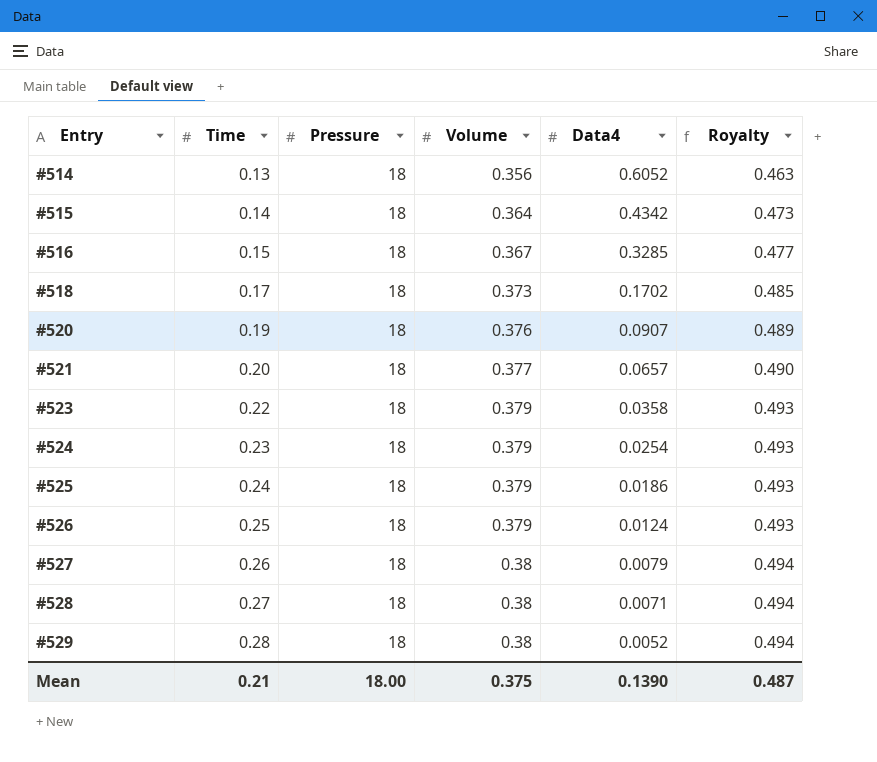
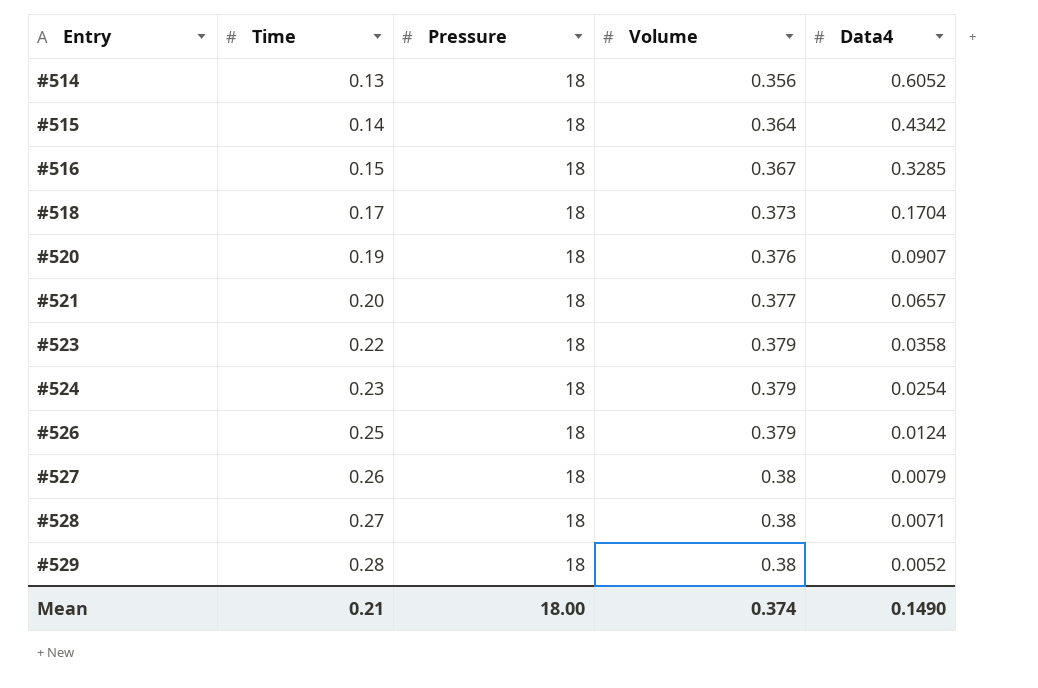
column Royalty | formula: [Volume] * 1.3 -> none
row #525: 0.24 | 18 | 0.379 | 0.0186 | 0.493 -> none
#518 | Data4: 0.1702 -> 0.1704
Mean | Volume: 0.375 -> 0.374
Mean | Data4: 0.1390 -> 0.1490

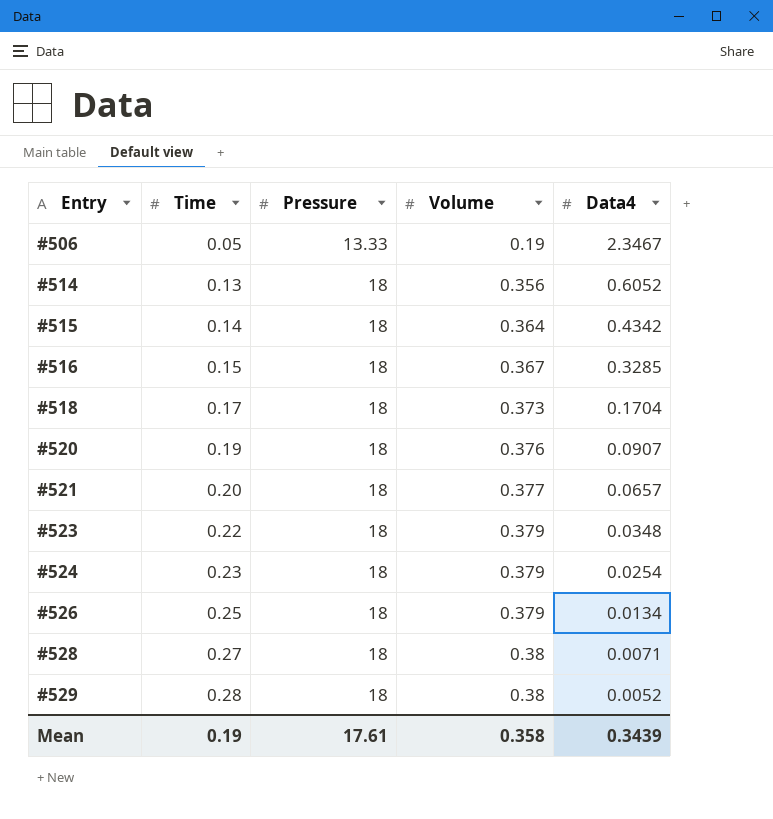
row #527: 0.26 | 18 | 0.38 | 0.0079 -> none
row #506: none -> 0.05 | 13.33 | 0.19 | 2.3467
#523 | Data4: 0.0358 -> 0.0348
#526 | Data4: 0.0124 -> 0.0134
Mean | Time: 0.21 -> 0.19
Mean | Pressure: 18.00 -> 17.61
Mean | Volume: 0.374 -> 0.358
Mean | Data4: 0.1490 -> 0.3439

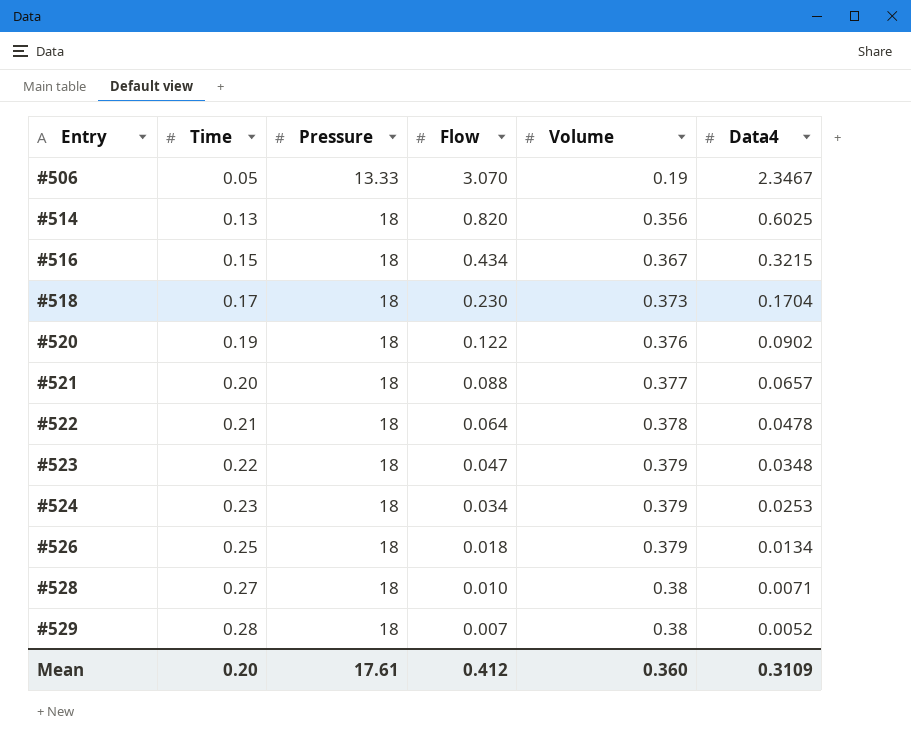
column Flow | position: none -> 4
row #515: 0.14 | 18 | 0.364 | 0.4342 -> none
#514 | Data4: 0.6052 -> 0.6025
#516 | Data4: 0.3285 -> 0.3215
#520 | Data4: 0.0907 -> 0.0902
row #522: none -> 0.21 | 18 | 0.064 | 0.378 | 0.0478
#524 | Data4: 0.0254 -> 0.0253
Mean | Time: 0.19 -> 0.20
Mean | Volume: 0.358 -> 0.360
Mean | Data4: 0.3439 -> 0.3109

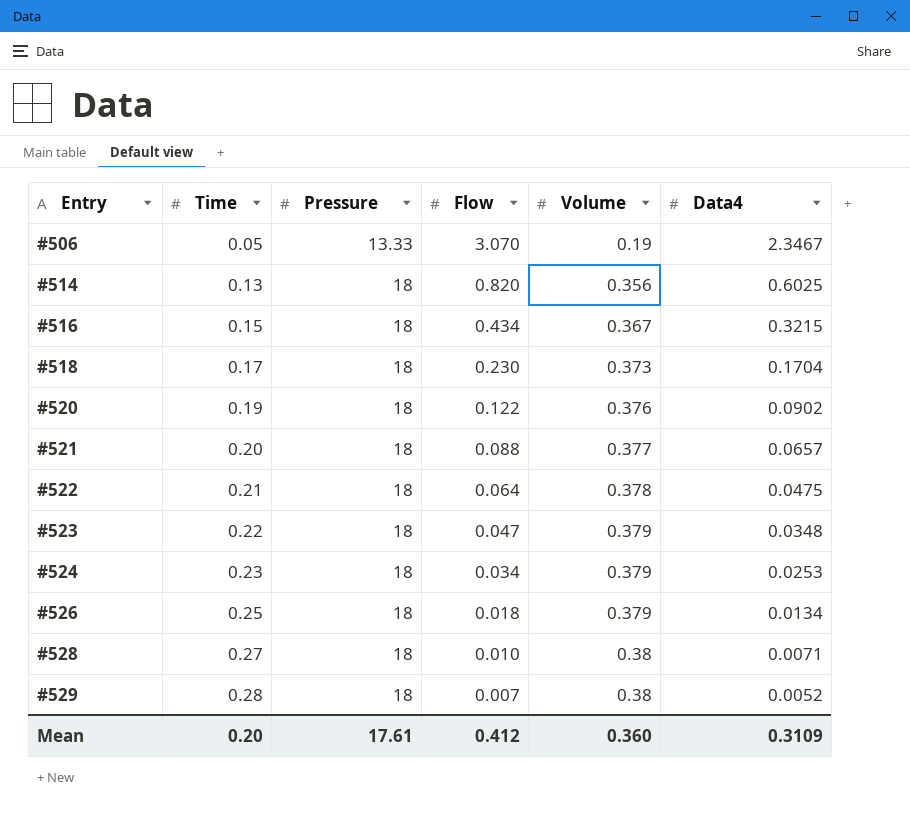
#522 | Data4: 0.0478 -> 0.0475

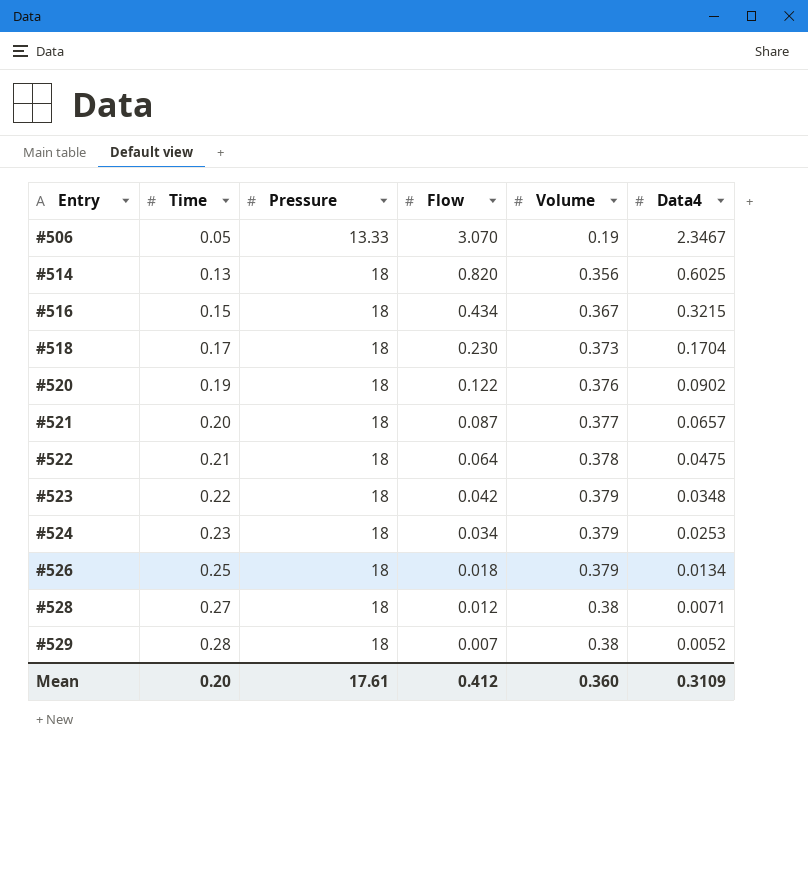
#521 | Flow: 0.088 -> 0.087
#523 | Flow: 0.047 -> 0.042
#528 | Flow: 0.010 -> 0.012

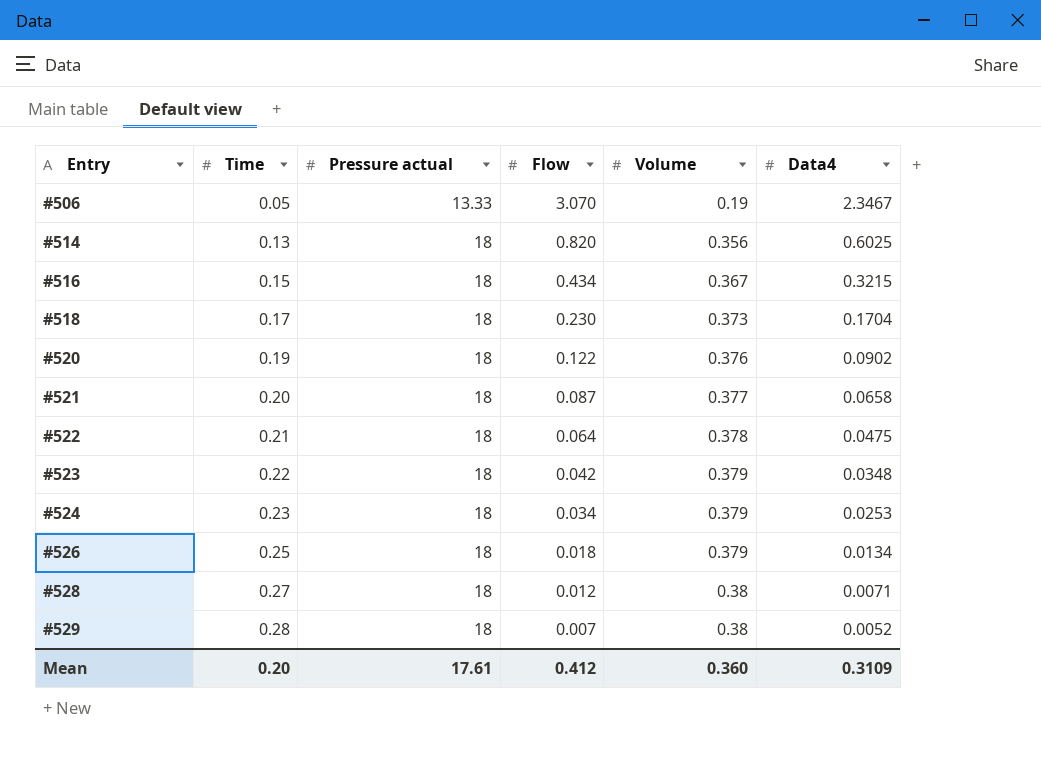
column name: Pressure -> Pressure actual
#521 | Data4: 0.0657 -> 0.0658

